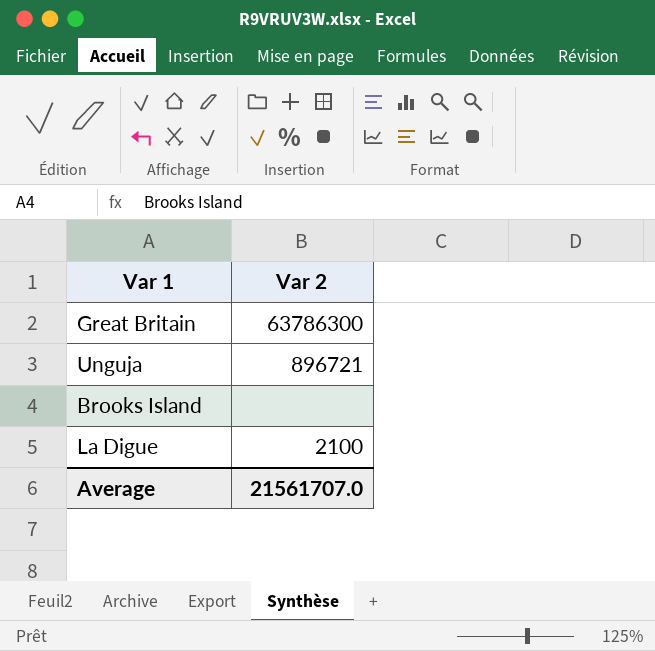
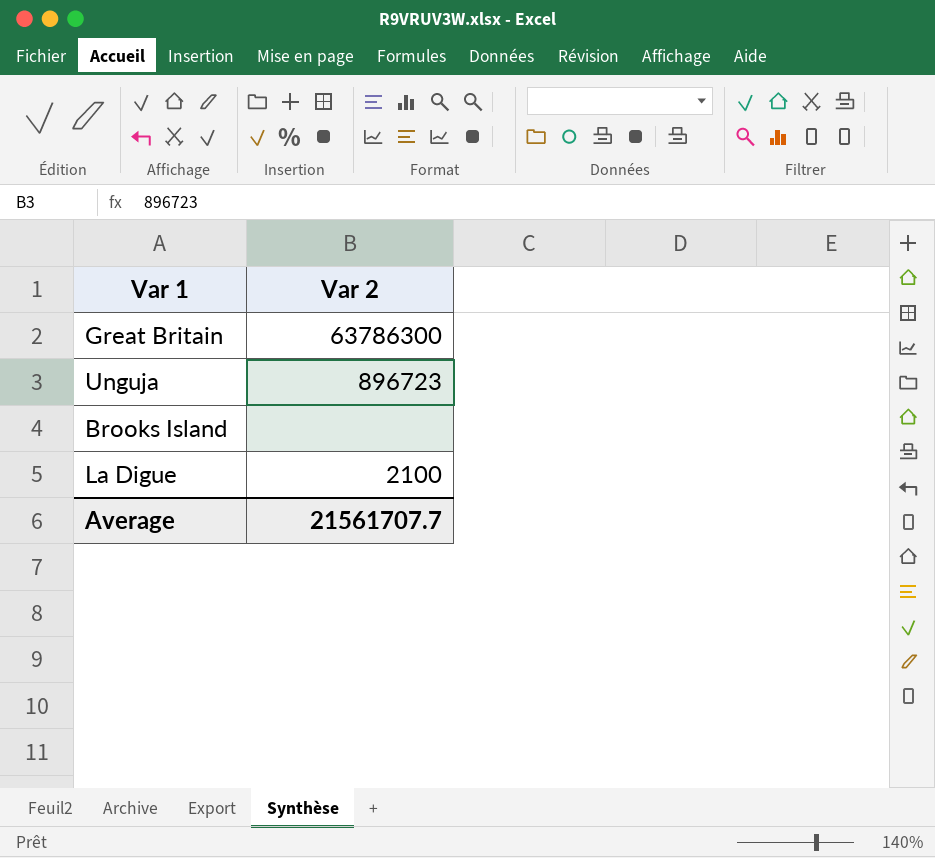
Unguja | Var 2: 896721 -> 896723
Average | Var 2: 21561707.0 -> 21561707.7

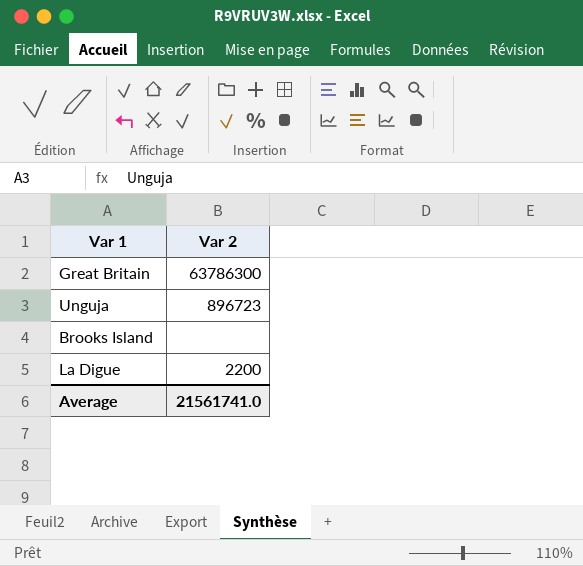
La Digue | Var 2: 2100 -> 2200
Average | Var 2: 21561707.7 -> 21561741.0

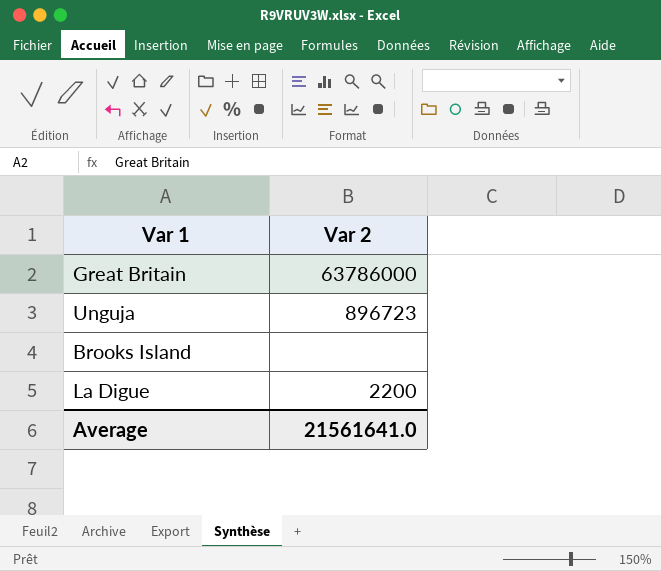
Great Britain | Var 2: 63786300 -> 63786000
Average | Var 2: 21561741.0 -> 21561641.0

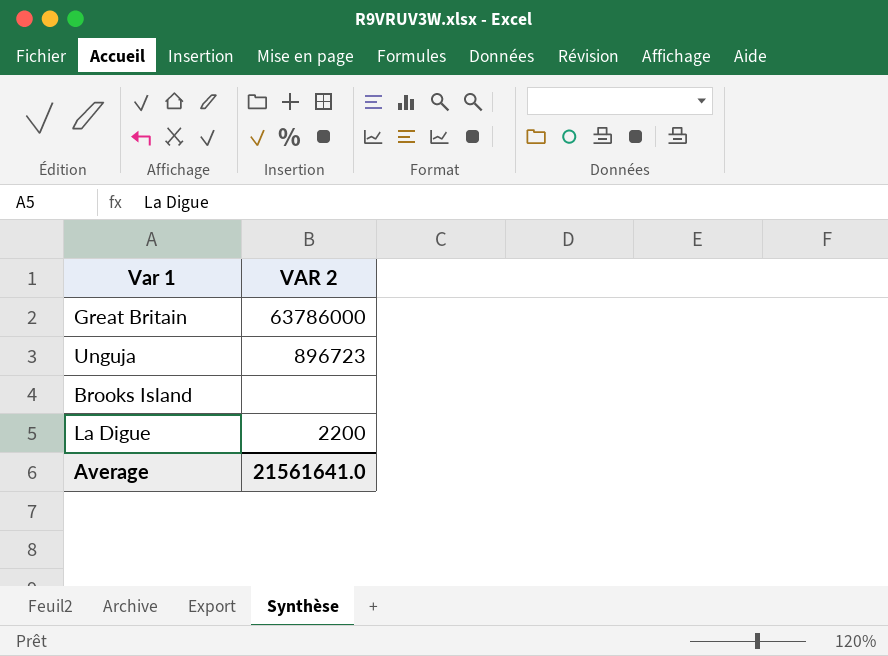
column name: Var 2 -> VAR 2

